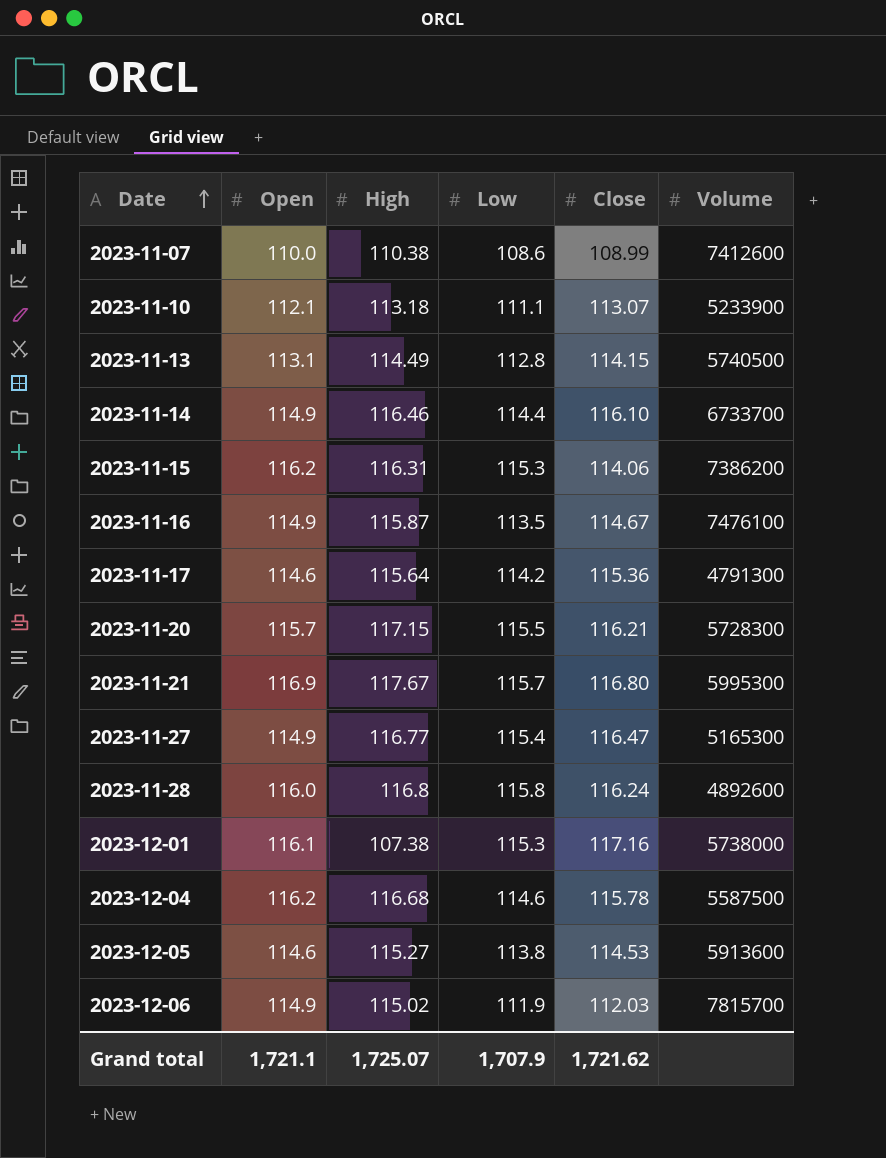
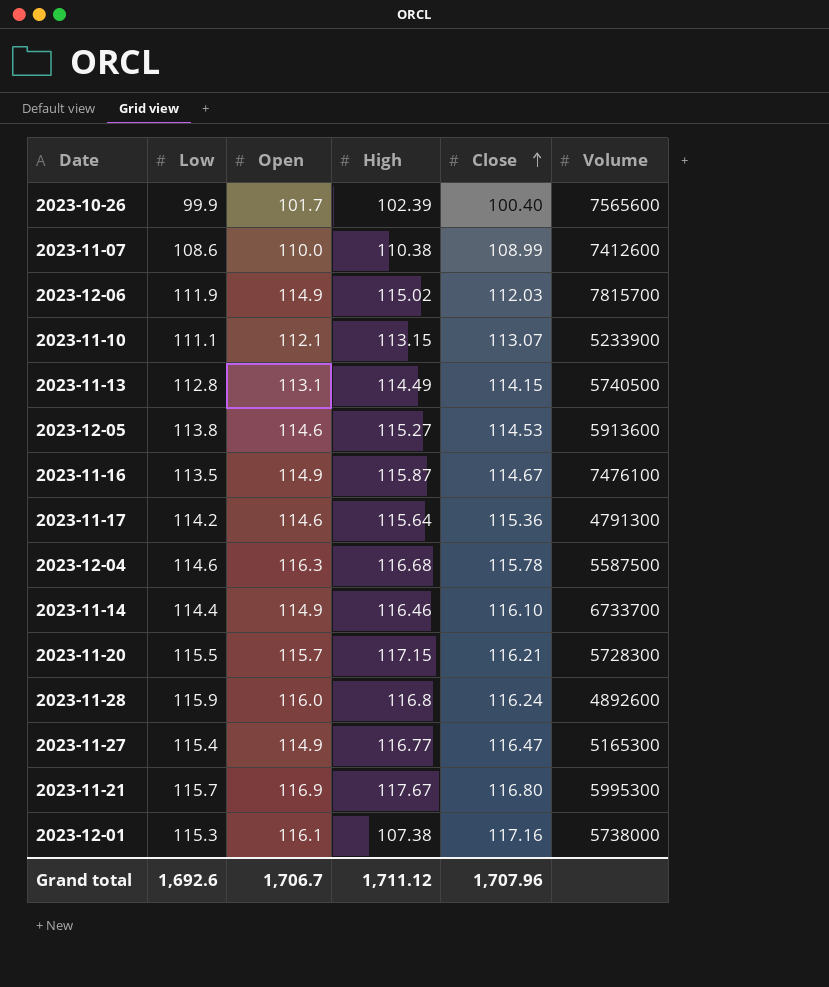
row order: Date ascending -> Close ascending
column Low | position: 4 -> 2
row 2023-11-15: 116.2 | 116.31 | 115.3 | 114.06 | 7386200 -> none
row 2023-10-26: none -> 99.9 | 101.7 | 102.39 | 100.40 | 7565600
2023-11-10 | High: 113.18 -> 113.15
2023-12-04 | Open: 116.2 -> 116.3
2023-11-28 | Low: 115.8 -> 115.9
Grand total | Low: 1,707.9 -> 1,692.6
Grand total | Open: 1,721.1 -> 1,706.7
Grand total | High: 1,725.07 -> 1,711.12
Grand total | Close: 1,721.62 -> 1,707.96

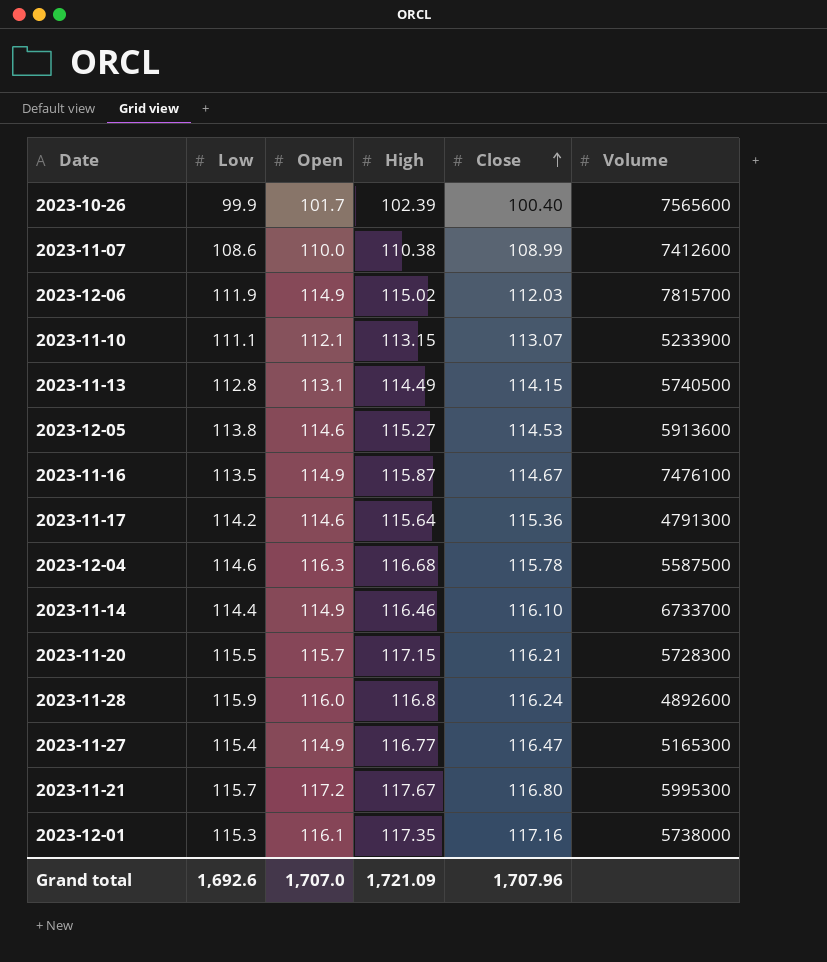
2023-11-21 | Open: 116.9 -> 117.2
2023-12-01 | High: 107.38 -> 117.35
Grand total | Open: 1,706.7 -> 1,707.0
Grand total | High: 1,711.12 -> 1,721.09

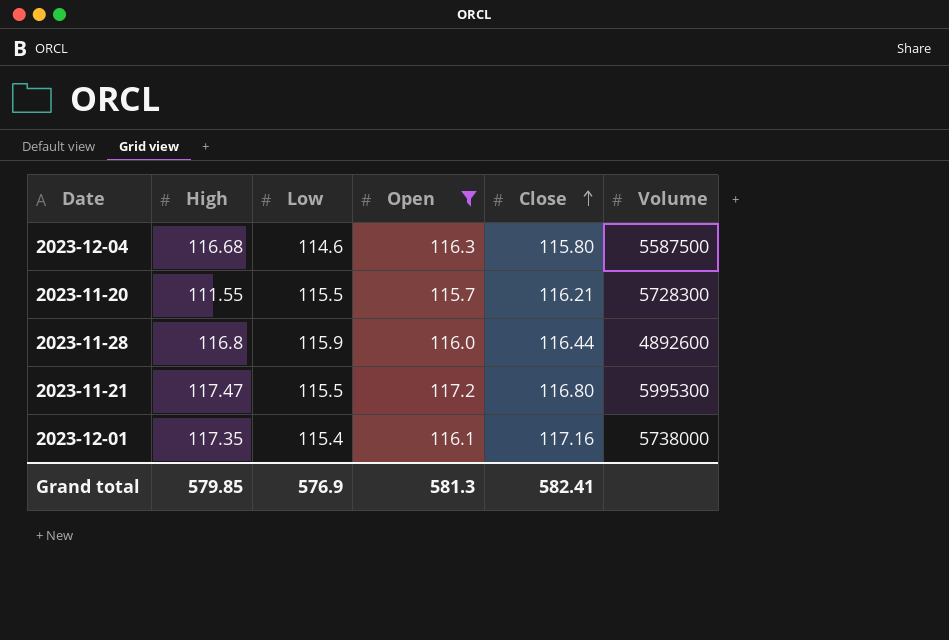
filter: none -> Open >= 115.7
column High | position: 4 -> 2
2023-12-04 | Close: 115.78 -> 115.80
2023-11-20 | High: 117.15 -> 111.55
2023-11-28 | Close: 116.24 -> 116.44
2023-11-21 | High: 117.67 -> 117.47
2023-11-21 | Low: 115.7 -> 115.5
2023-12-01 | Low: 115.3 -> 115.4
Grand total | High: 1,721.09 -> 579.85
Grand total | Low: 1,692.6 -> 576.9
Grand total | Open: 1,707.0 -> 581.3
Grand total | Close: 1,707.96 -> 582.41

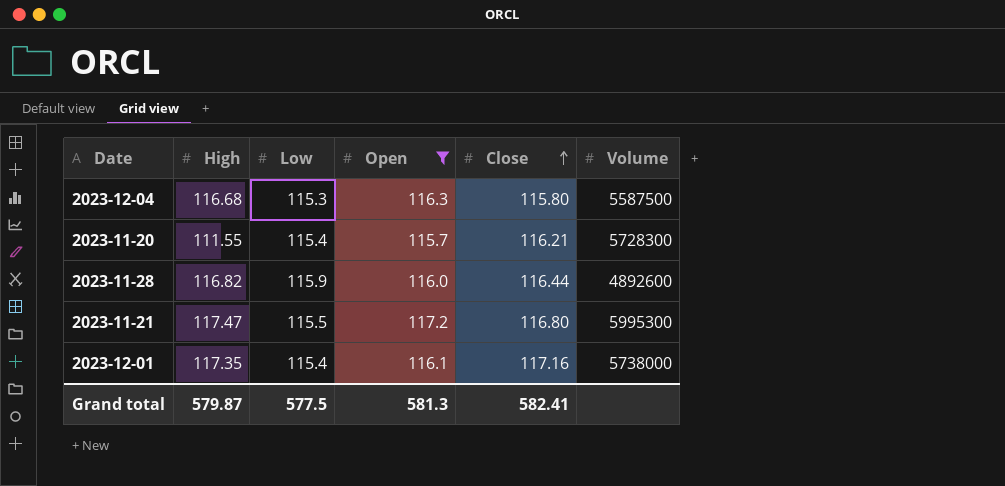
2023-12-04 | Low: 114.6 -> 115.3
2023-11-20 | Low: 115.5 -> 115.4
2023-11-28 | High: 116.8 -> 116.82
Grand total | High: 579.85 -> 579.87
Grand total | Low: 576.9 -> 577.5

